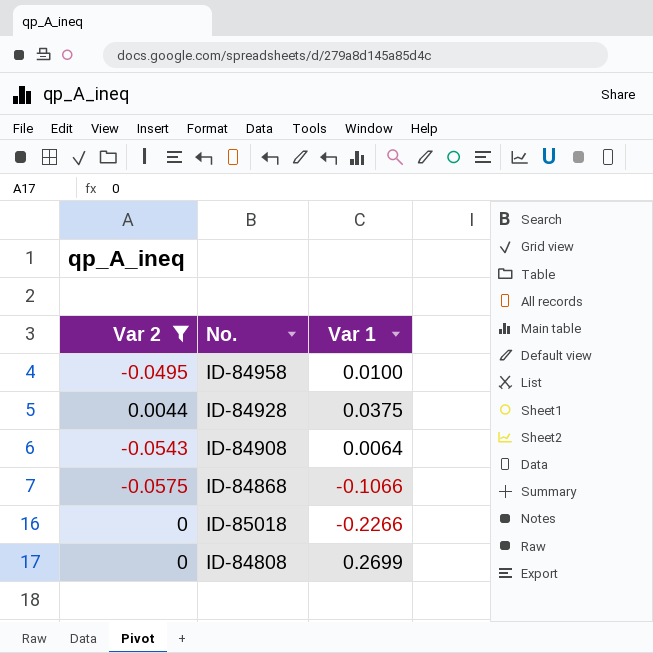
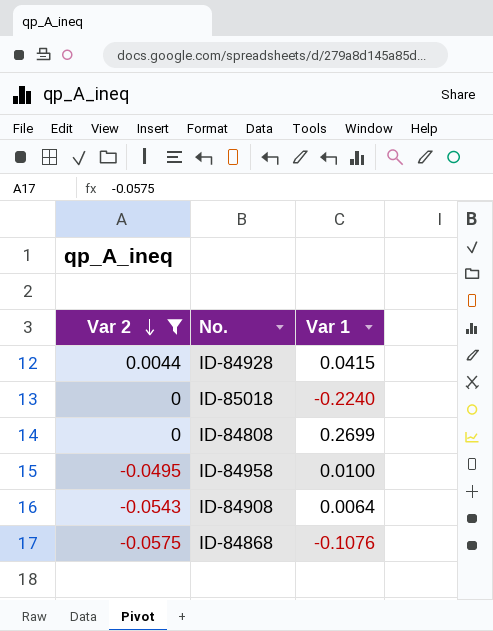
row order: none -> Var 2 descending
ID-84928 | Var 1: 0.0375 -> 0.0415
ID-85018 | Var 1: -0.2266 -> -0.2240
ID-84868 | Var 1: -0.1066 -> -0.1076

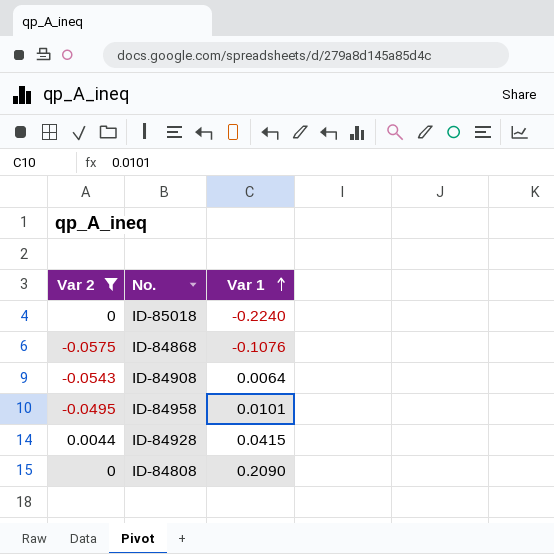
row order: Var 2 descending -> Var 1 ascending
ID-84958 | Var 1: 0.0100 -> 0.0101
ID-84808 | Var 1: 0.2699 -> 0.2090

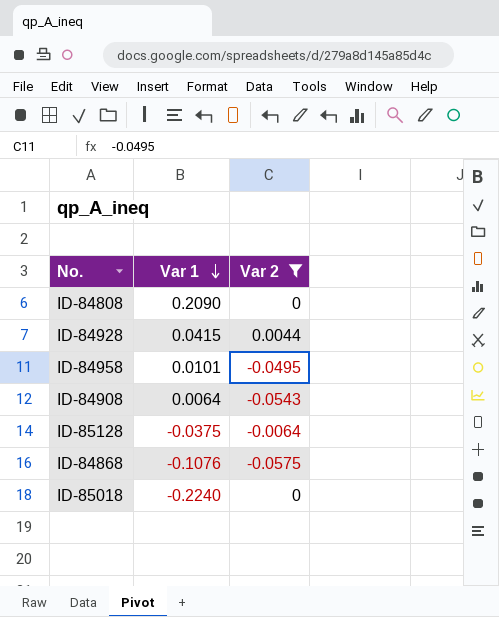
row order: Var 1 ascending -> Var 1 descending
column Var 2 | position: 1 -> 3
row ID-85128: none -> -0.0375 | -0.0064

